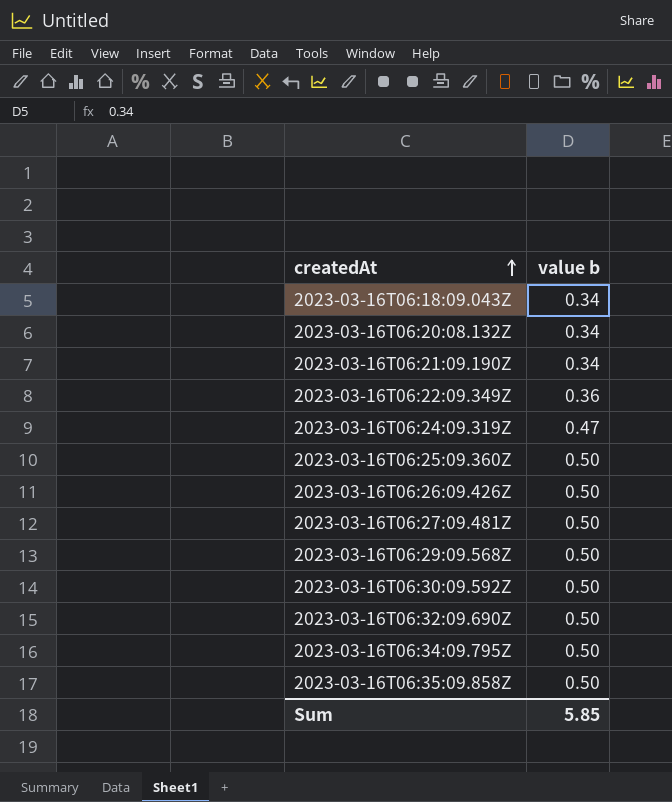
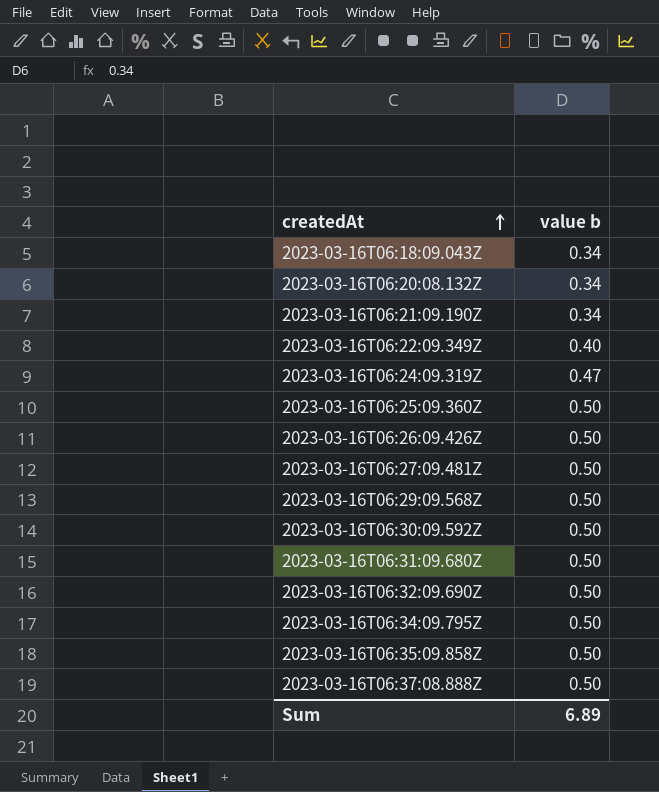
2023-03-16T06:22:09.349Z | value b: 0.36 -> 0.40
row 2023-03-16T06:31:09.680Z: none -> 0.50
row 2023-03-16T06:37:08.888Z: none -> 0.50
Sum | value b: 5.85 -> 6.89

